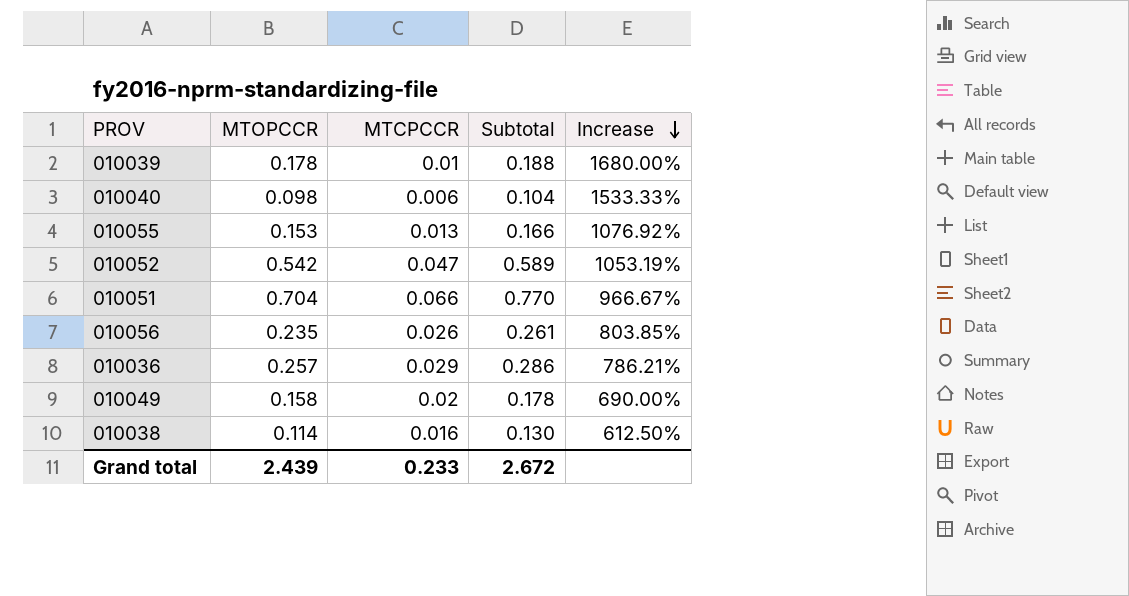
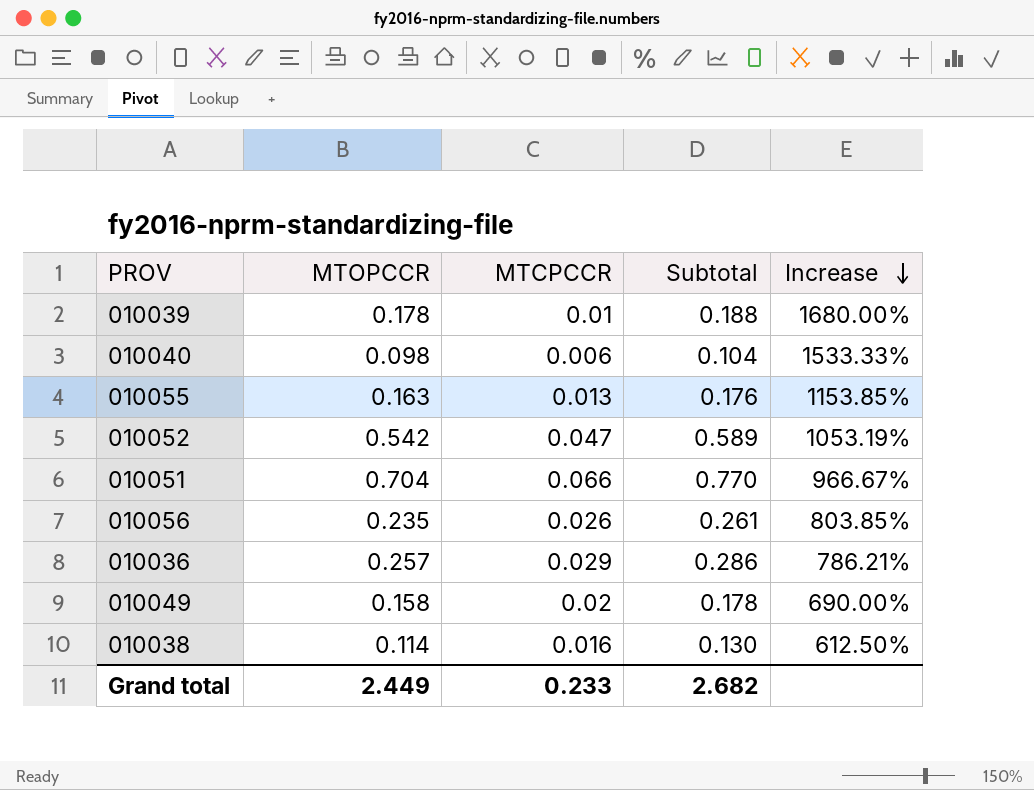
010055 | MTOPCCR: 0.153 -> 0.163
010055 | Subtotal: 0.166 -> 0.176
010055 | Increase: 1076.92% -> 1153.85%
Grand total | MTOPCCR: 2.439 -> 2.449
Grand total | Subtotal: 2.672 -> 2.682

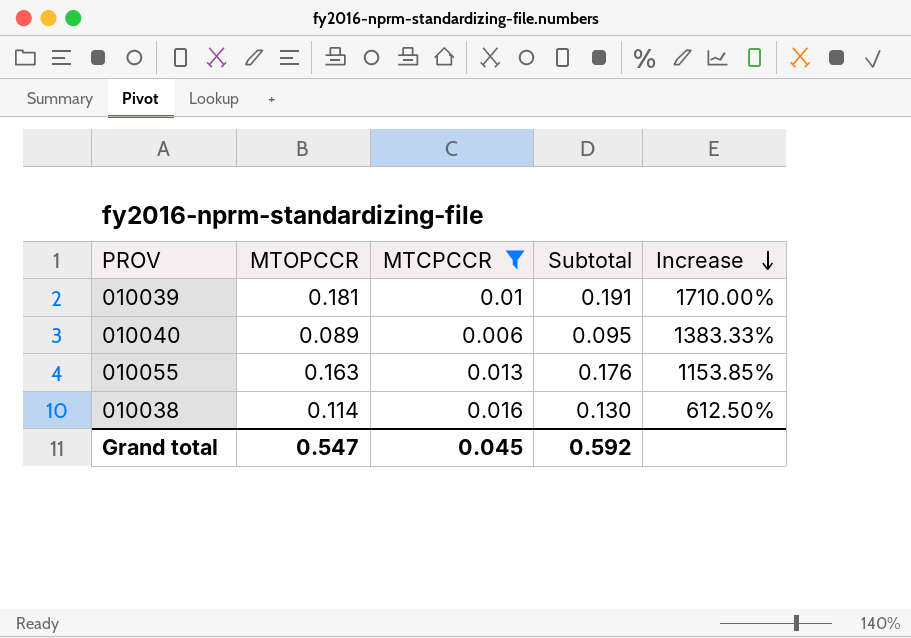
filter: none -> MTCPCCR <= 0.016
010039 | MTOPCCR: 0.178 -> 0.181
010039 | Subtotal: 0.188 -> 0.191
010039 | Increase: 1680.00% -> 1710.00%
010040 | MTOPCCR: 0.098 -> 0.089
010040 | Subtotal: 0.104 -> 0.095
010040 | Increase: 1533.33% -> 1383.33%
Grand total | MTOPCCR: 2.449 -> 0.547
Grand total | MTCPCCR: 0.233 -> 0.045
Grand total | Subtotal: 2.682 -> 0.592

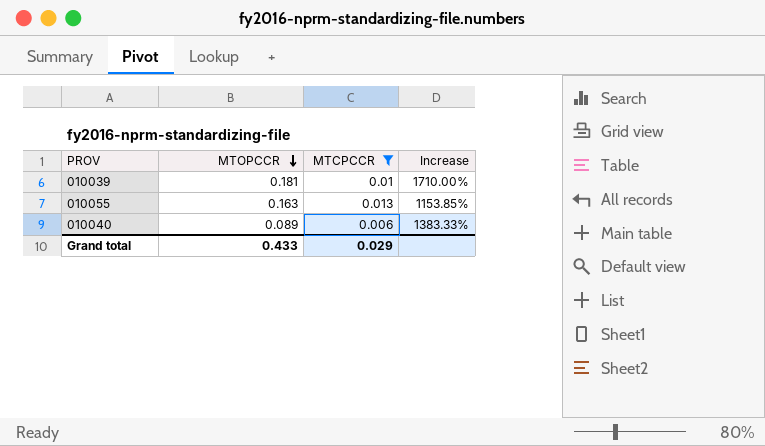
row order: Increase descending -> MTOPCCR descending
column Subtotal | formula: [MTOPCCR] + [MTCPCCR] -> none
row 010038: 0.114 | 0.016 | 0.130 | 612.50% -> none
Grand total | MTOPCCR: 0.547 -> 0.433
Grand total | MTCPCCR: 0.045 -> 0.029

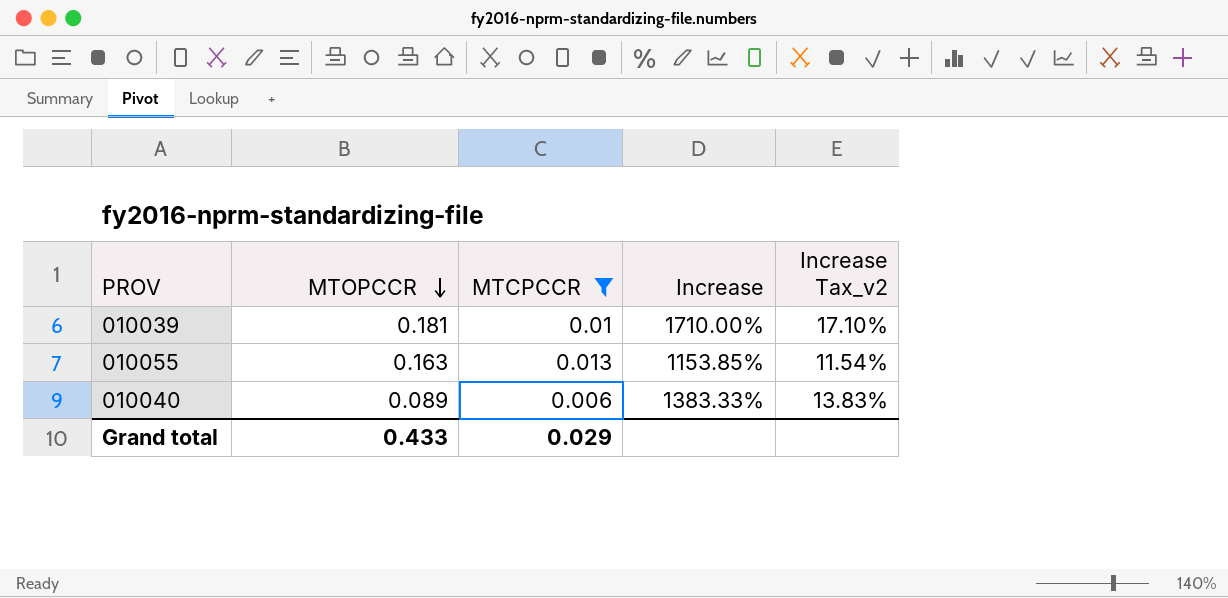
column Increase Tax_v2 | formula: none -> [Increase] * 0.01

